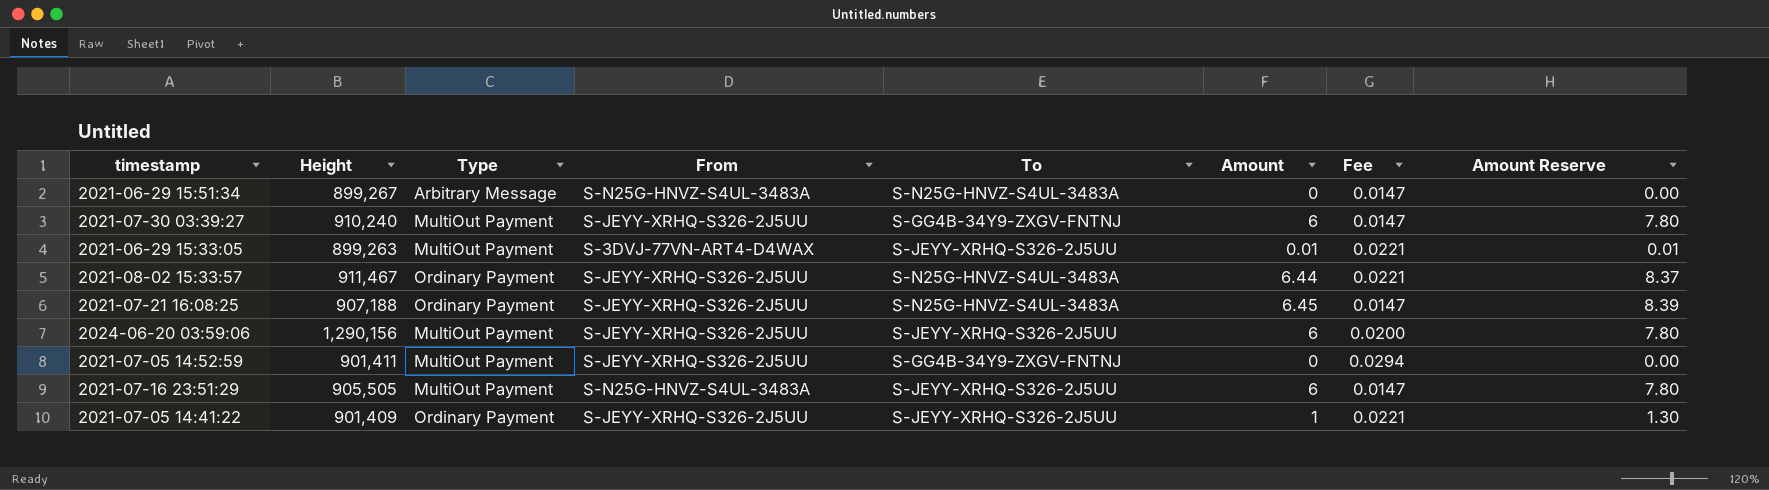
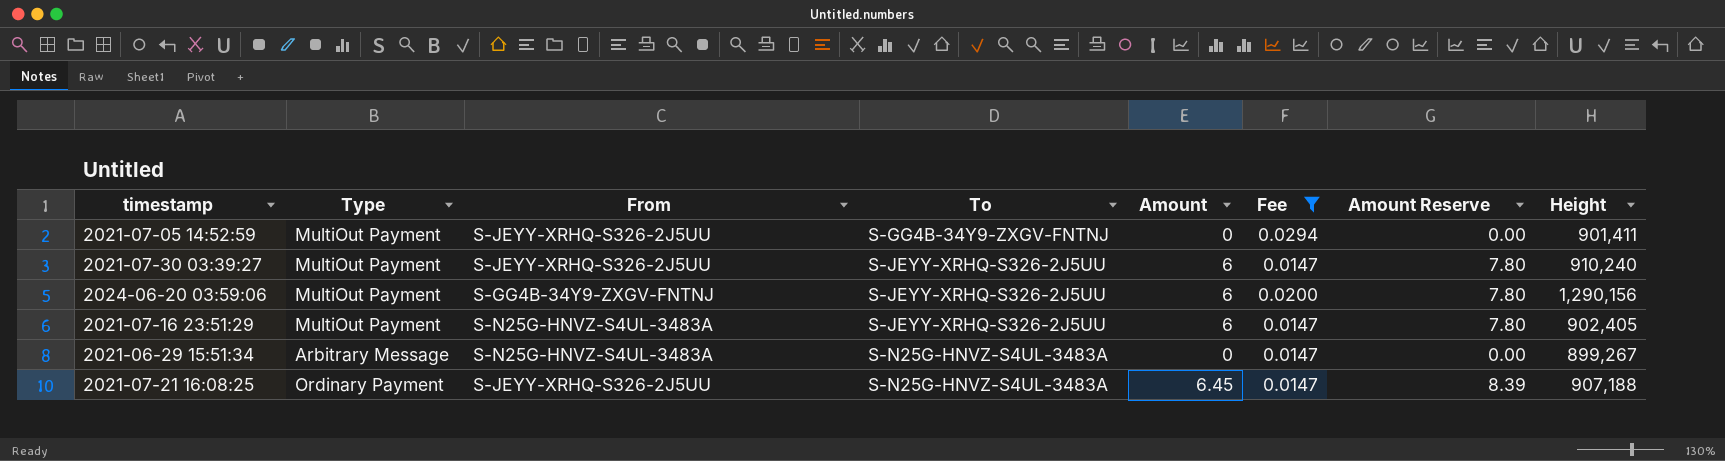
filter: none -> Fee != 0.0221
row order: none -> To ascending
column Height | position: 2 -> 8
2021-07-30 03:39:27 | To: S-GG4B-34Y9-ZXGV-FNTNJ -> S-JEYY-XRHQ-S326-2J5UU
2024-06-20 03:59:06 | From: S-JEYY-XRHQ-S326-2J5UU -> S-GG4B-34Y9-ZXGV-FNTNJ
2021-07-16 23:51:29 | Height: 905,505 -> 902,405

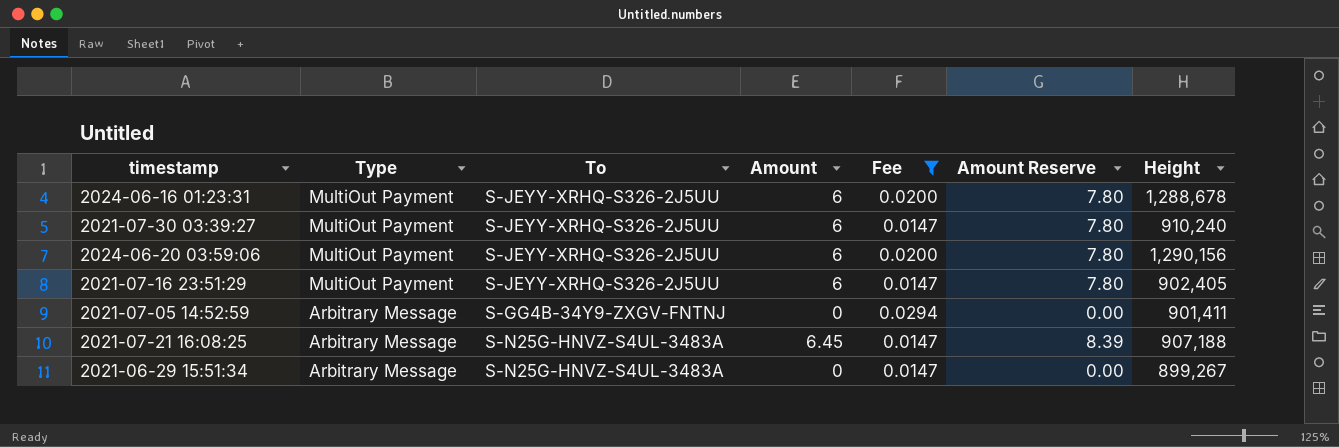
row order: To ascending -> Type descending
column From | position: 3 -> none
row 2024-06-16 01:23:31: none -> MultiOut Payment | S-JEYY-XRHQ-S326-2J5UU | 6 | 0.0200 | 7.80 | 1,288,678
2021-07-05 14:52:59 | Type: MultiOut Payment -> Arbitrary Message
2021-07-21 16:08:25 | Type: Ordinary Payment -> Arbitrary Message

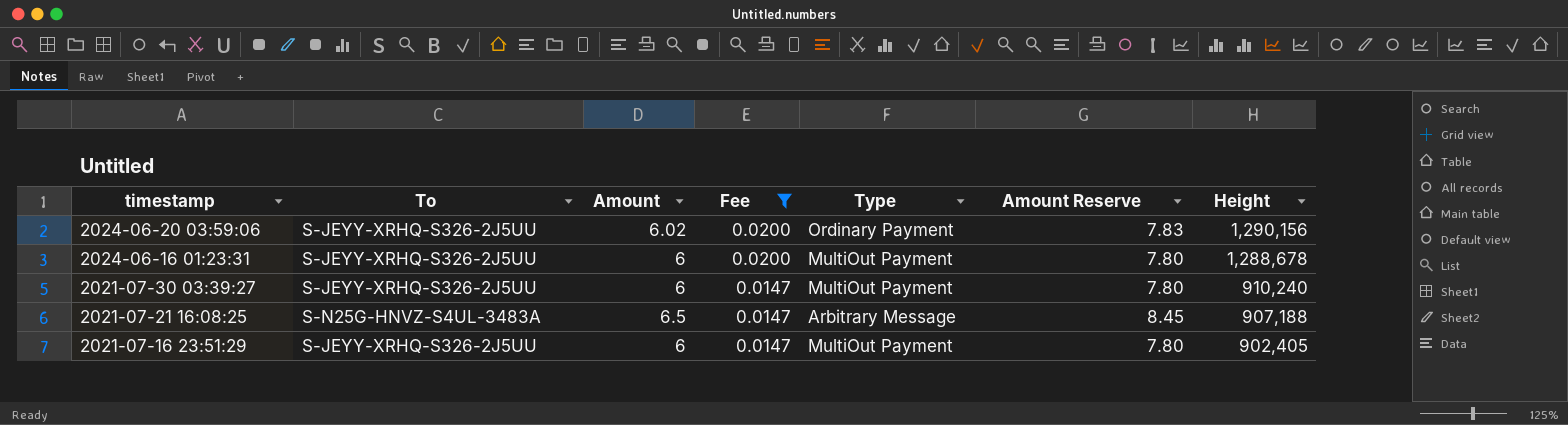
row order: Type descending -> timestamp descending
column Type | position: 2 -> 5
row 2021-07-05 14:52:59: Arbitrary Message | S-GG4B-34Y9-ZXGV-FNTNJ | 0 | 0.0294 | 0.00 | 901,411 -> none
row 2021-06-29 15:51:34: Arbitrary Message | S-N25G-HNVZ-S4UL-3483A | 0 | 0.0147 | 0.00 | 899,267 -> none
2024-06-20 03:59:06 | Amount: 6 -> 6.02
2024-06-20 03:59:06 | Type: MultiOut Payment -> Ordinary Payment
2024-06-20 03:59:06 | Amount Reserve: 7.80 -> 7.83
2021-07-21 16:08:25 | Amount: 6.45 -> 6.5
2021-07-21 16:08:25 | Amount Reserve: 8.39 -> 8.45

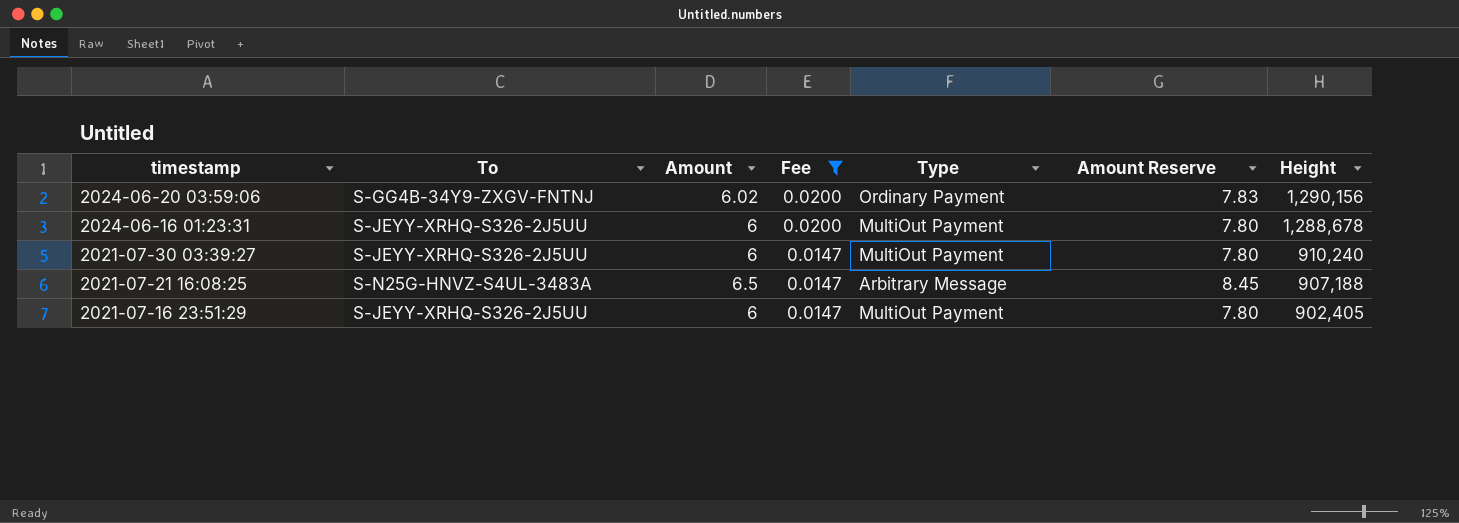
2024-06-20 03:59:06 | To: S-JEYY-XRHQ-S326-2J5UU -> S-GG4B-34Y9-ZXGV-FNTNJ

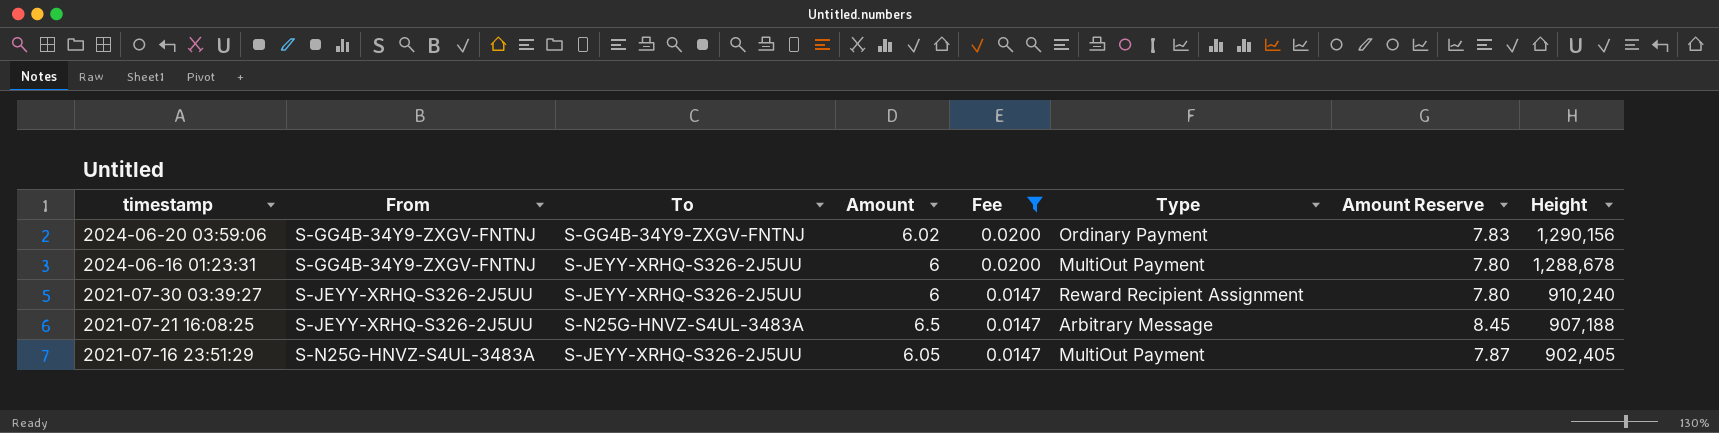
column From | position: none -> 2
2021-07-30 03:39:27 | Type: MultiOut Payment -> Reward Recipient Assignment
2021-07-16 23:51:29 | Amount: 6 -> 6.05
2021-07-16 23:51:29 | Amount Reserve: 7.80 -> 7.87

